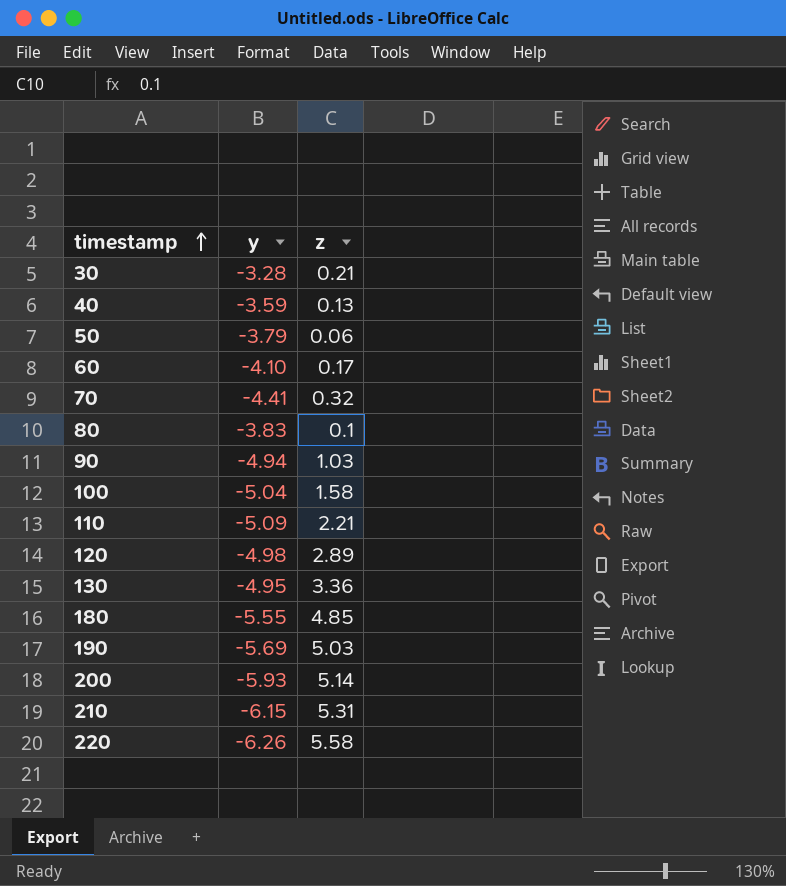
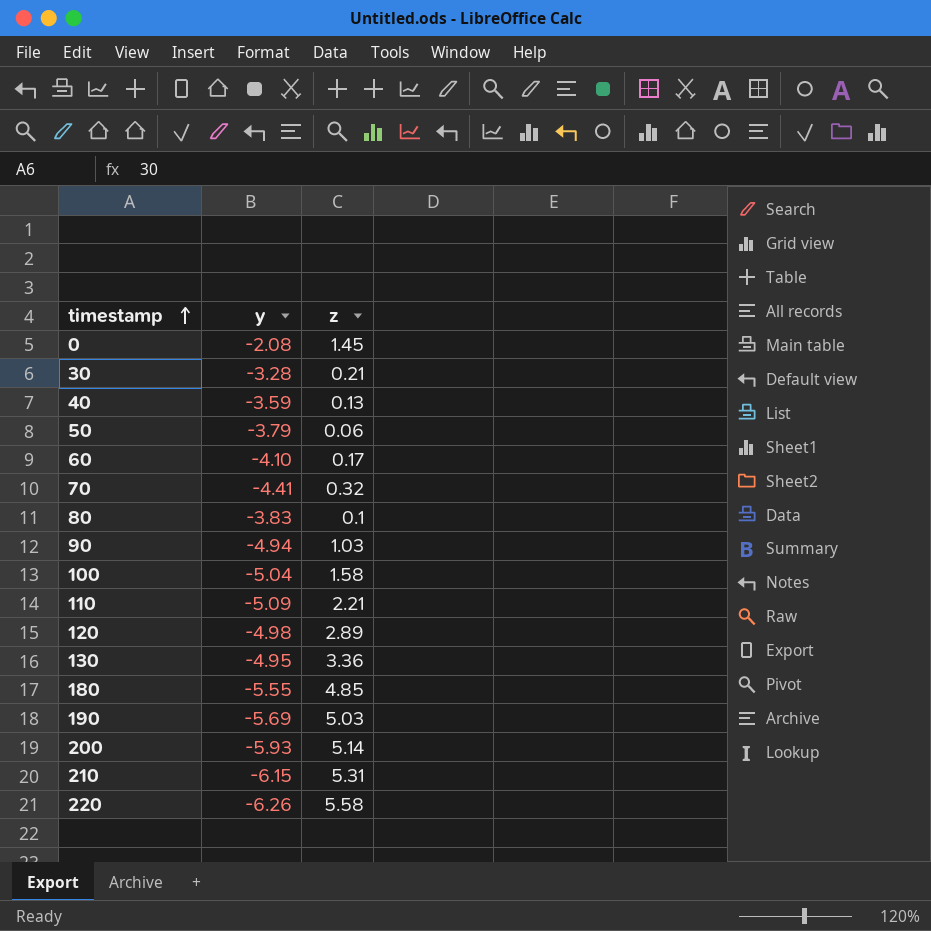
row 0: none -> -2.08 | 1.45

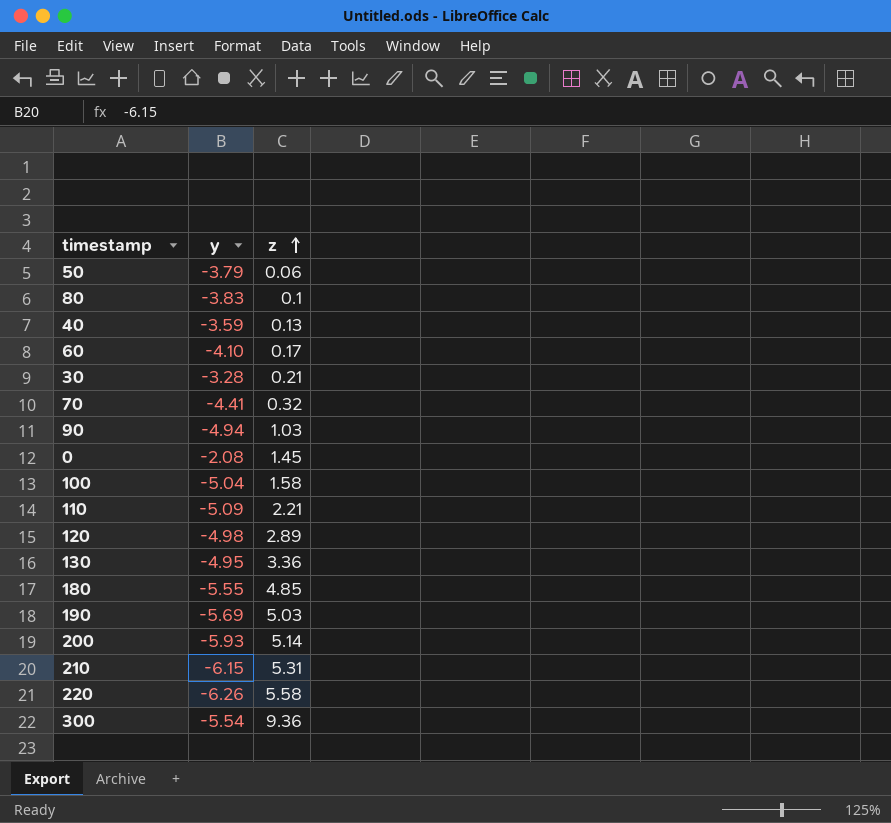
row order: timestamp ascending -> z ascending
row 300: none -> -5.54 | 9.36

